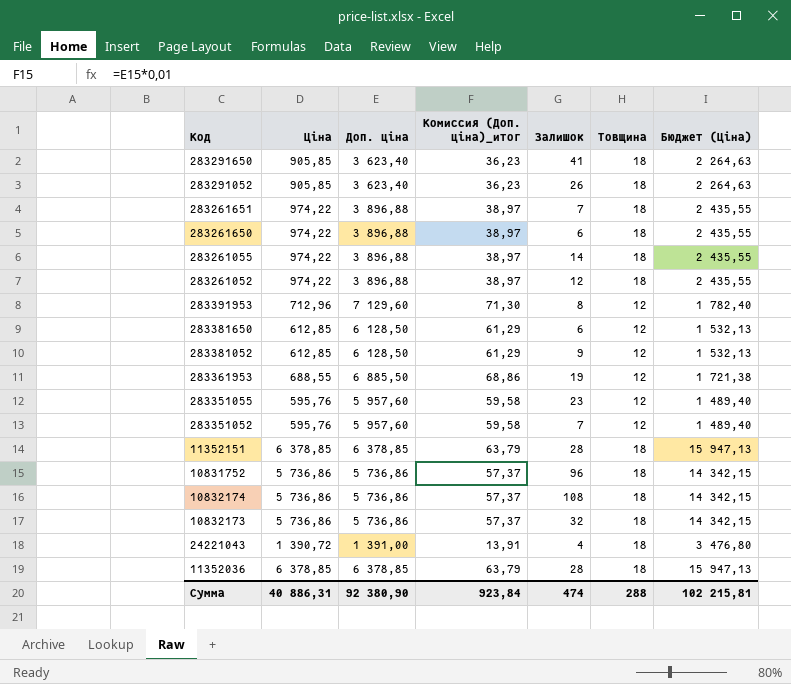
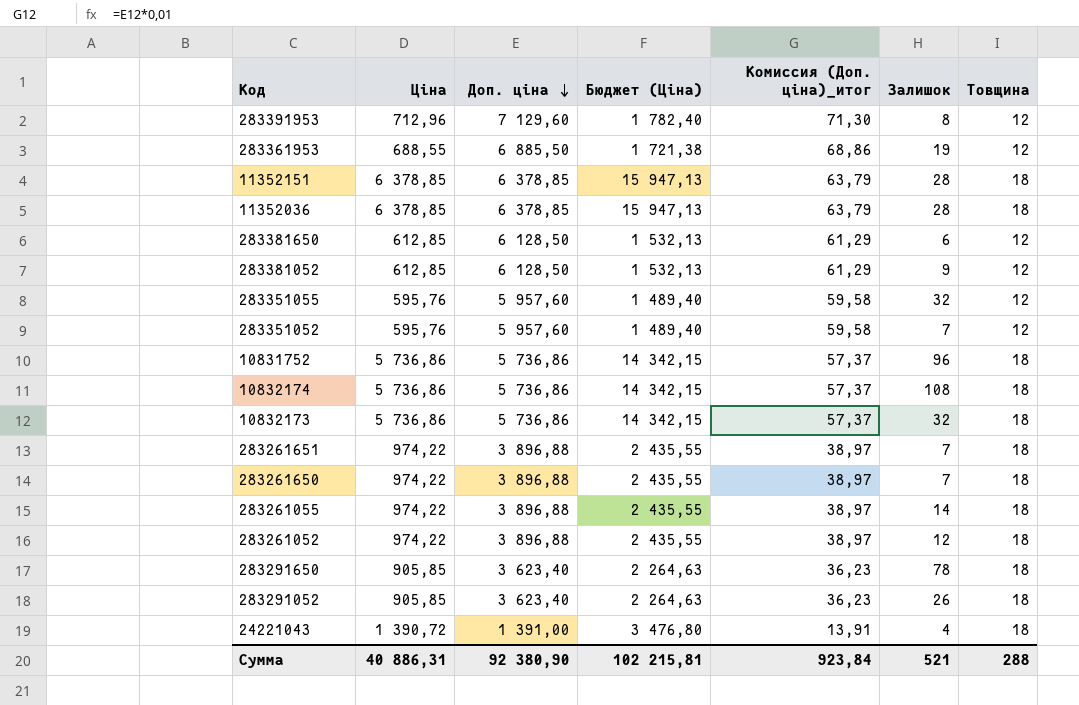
row order: none -> Доп. ціна descending
column Бюджет (Ціна) | position: 7 -> 4
283351055 | Залишок: 23 -> 32
283261650 | Залишок: 6 -> 7
283291650 | Залишок: 41 -> 78
Сумма | Залишок: 474 -> 521

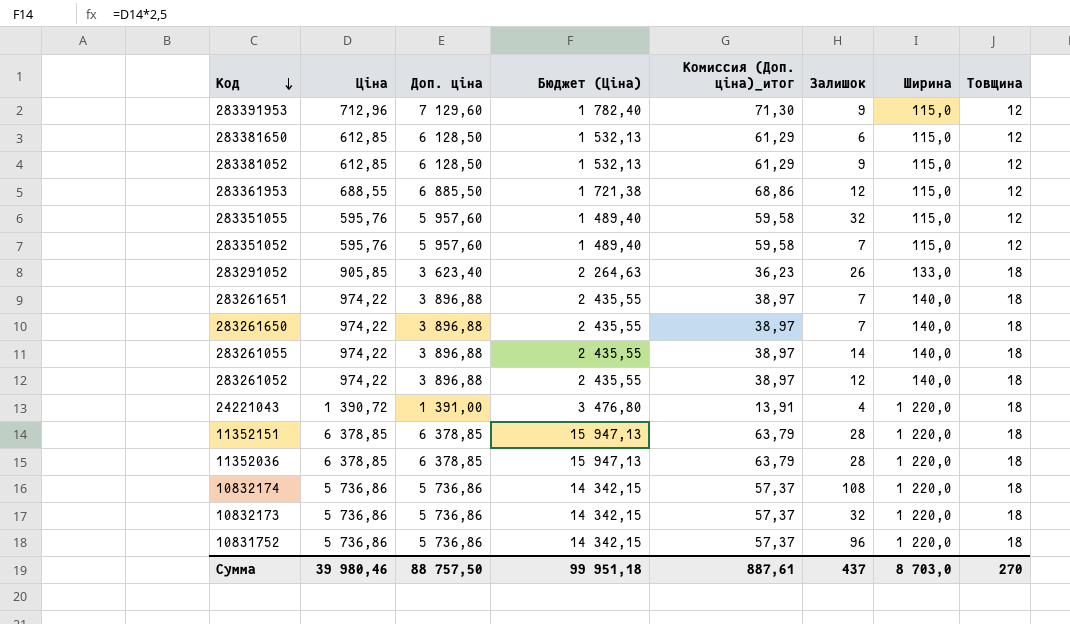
row order: Доп. ціна descending -> Код descending
column Ширина | position: none -> 7
row 283291650: 905,85 | 3 623,40 | 2 264,63 | 36,23 | 78 | 18 -> none
283391953 | Залишок: 8 -> 9
283361953 | Залишок: 19 -> 12
Сумма | Ціна: 40 886,31 -> 39 980,46
Сумма | Доп. ціна: 92 380,90 -> 88 757,50
Сумма | Бюджет (Ціна): 102 215,81 -> 99 951,18
Сумма | Комиссия (Доп. ціна)_итог: 923,84 -> 887,61
Сумма | Залишок: 521 -> 437
Сумма | Товщина: 288 -> 270

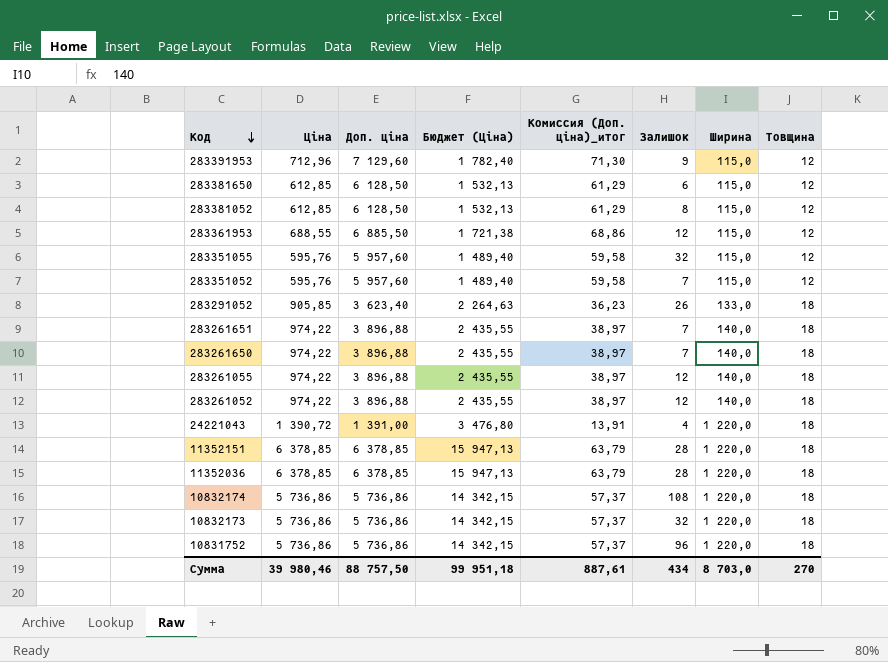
283381052 | Залишок: 9 -> 8
283261055 | Залишок: 14 -> 12
Сумма | Залишок: 437 -> 434

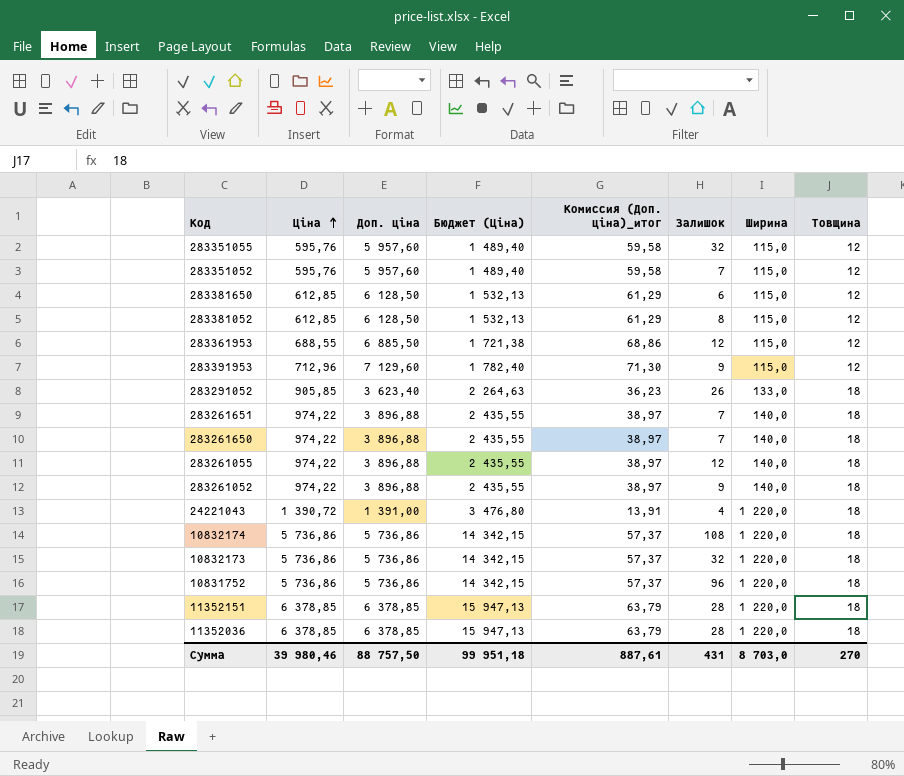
row order: Код descending -> Ціна ascending
283261052 | Залишок: 12 -> 9
Сумма | Залишок: 434 -> 431

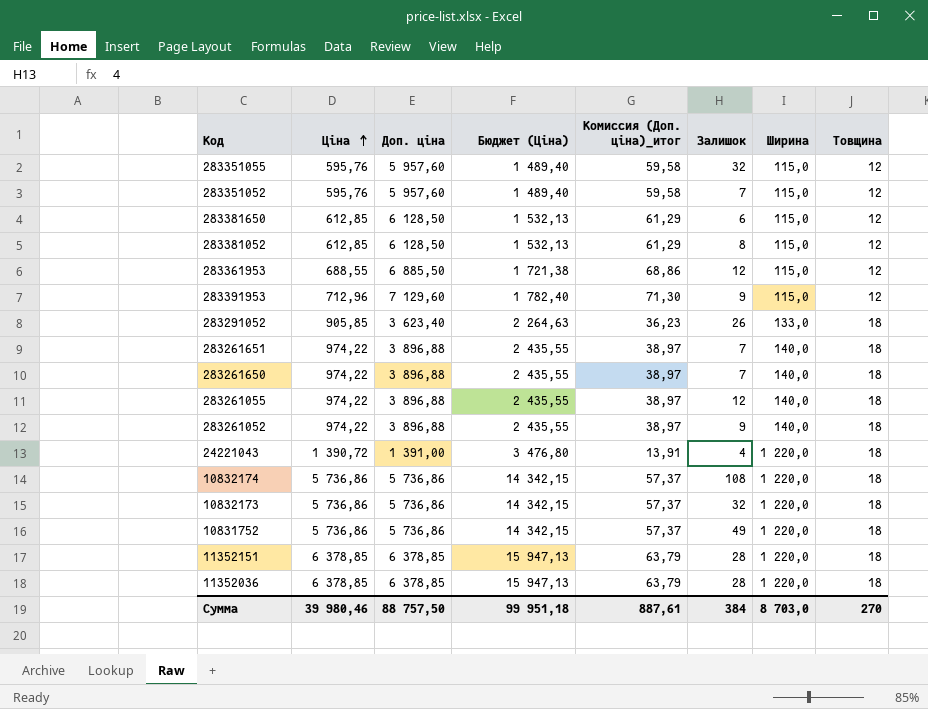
10831752 | Залишок: 96 -> 49
Сумма | Залишок: 431 -> 384

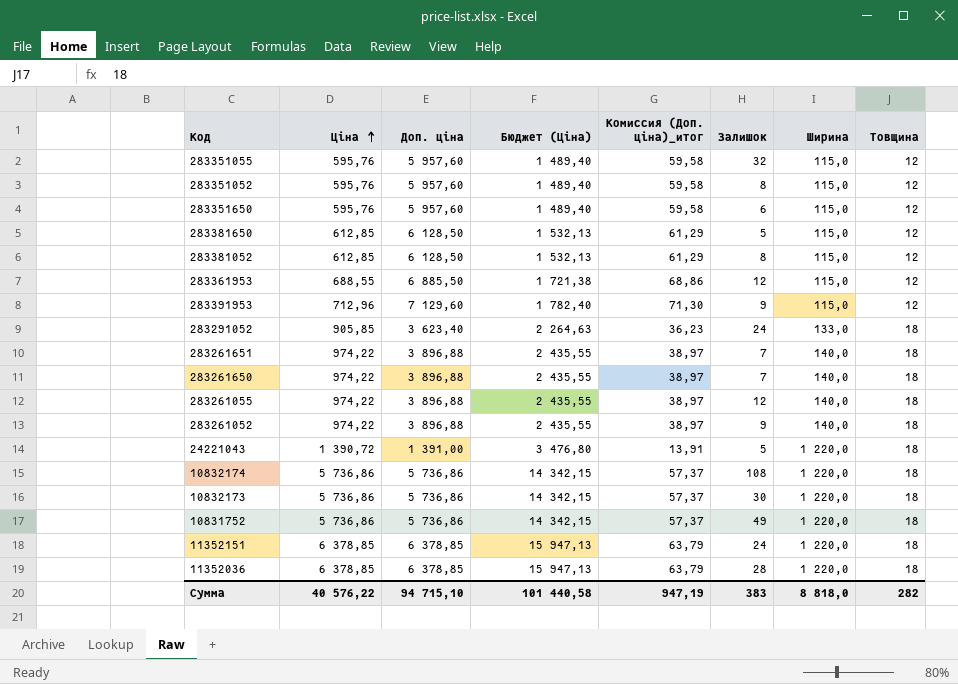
283351052 | Залишок: 7 -> 8
row 283351650: none -> 595,76 | 5 957,60 | 1 489,40 | 59,58 | 6 | 115,0 | 12
283381650 | Залишок: 6 -> 5
283291052 | Залишок: 26 -> 24
24221043 | Залишок: 4 -> 5
10832173 | Залишок: 32 -> 30
11352151 | Залишок: 28 -> 24
Сумма | Ціна: 39 980,46 -> 40 576,22
Сумма | Доп. ціна: 88 757,50 -> 94 715,10
Сумма | Бюджет (Ціна): 99 951,18 -> 101 440,58
Сумма | Комиссия (Доп. ціна)_итог: 887,61 -> 947,19
Сумма | Залишок: 384 -> 383
Сумма | Ширина: 8 703,0 -> 8 818,0
Сумма | Товщина: 270 -> 282

